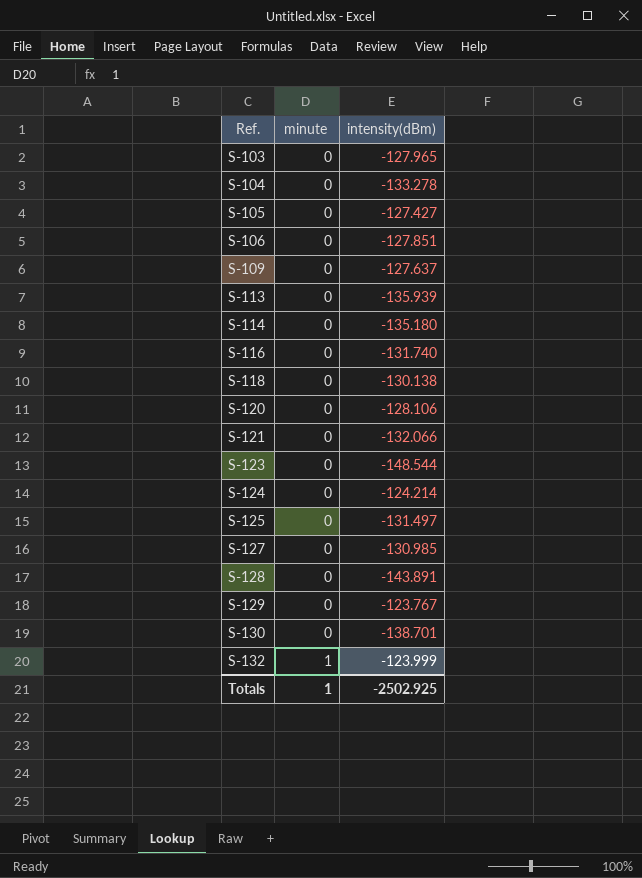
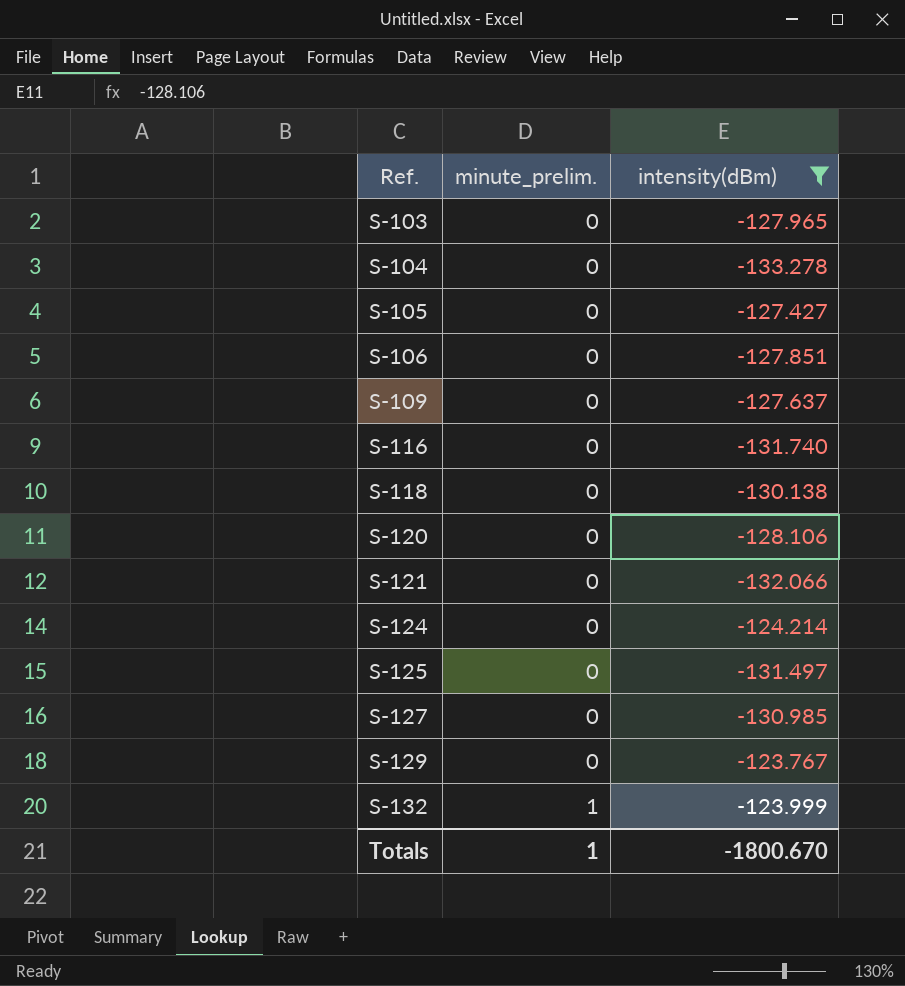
filter: none -> intensity(dBm) >= -133.278
column name: minute -> minute_prelim.
Totals | intensity(dBm): -2502.925 -> -1800.670

